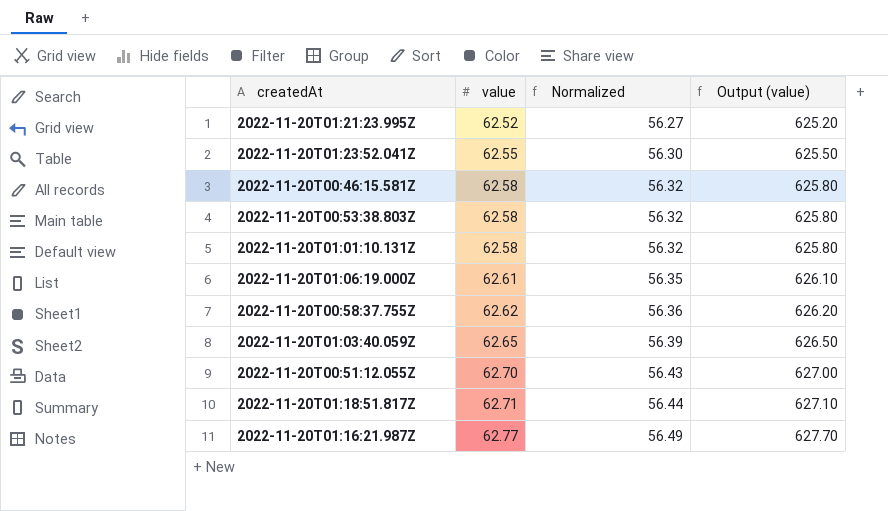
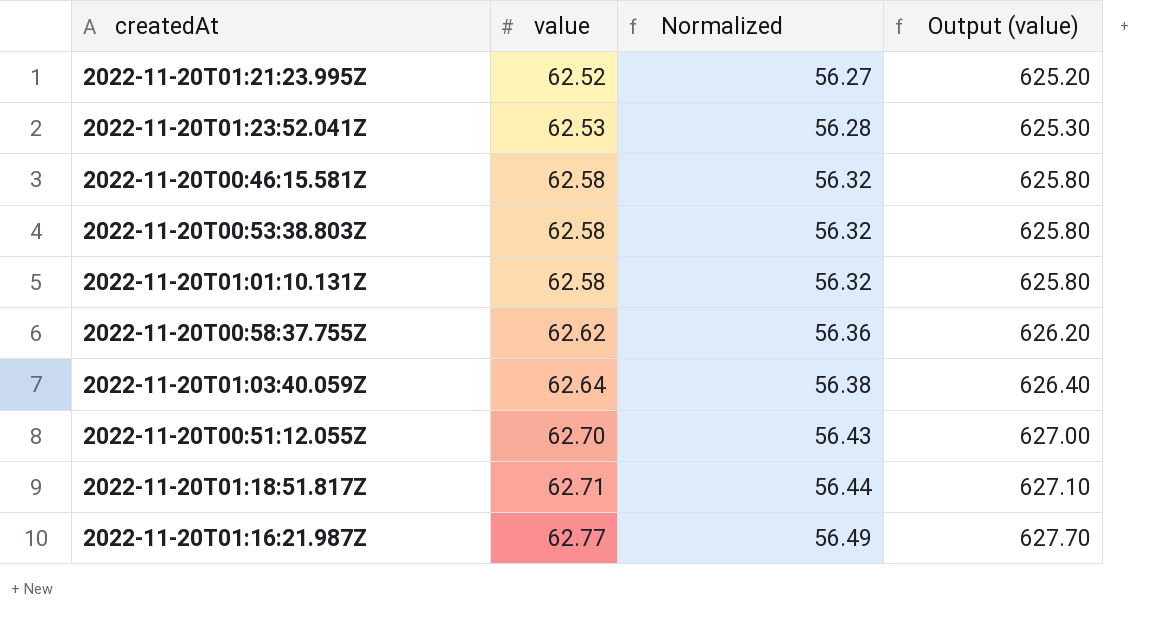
row 2022-11-20T01:06:19.000Z: 62.61 | 56.35 | 626.10 -> none
2022-11-20T01:23:52.041Z | value: 62.55 -> 62.53
2022-11-20T01:23:52.041Z | Normalized: 56.30 -> 56.28
2022-11-20T01:23:52.041Z | Output (value): 625.50 -> 625.30
2022-11-20T01:03:40.059Z | value: 62.65 -> 62.64
2022-11-20T01:03:40.059Z | Normalized: 56.39 -> 56.38
2022-11-20T01:03:40.059Z | Output (value): 626.50 -> 626.40

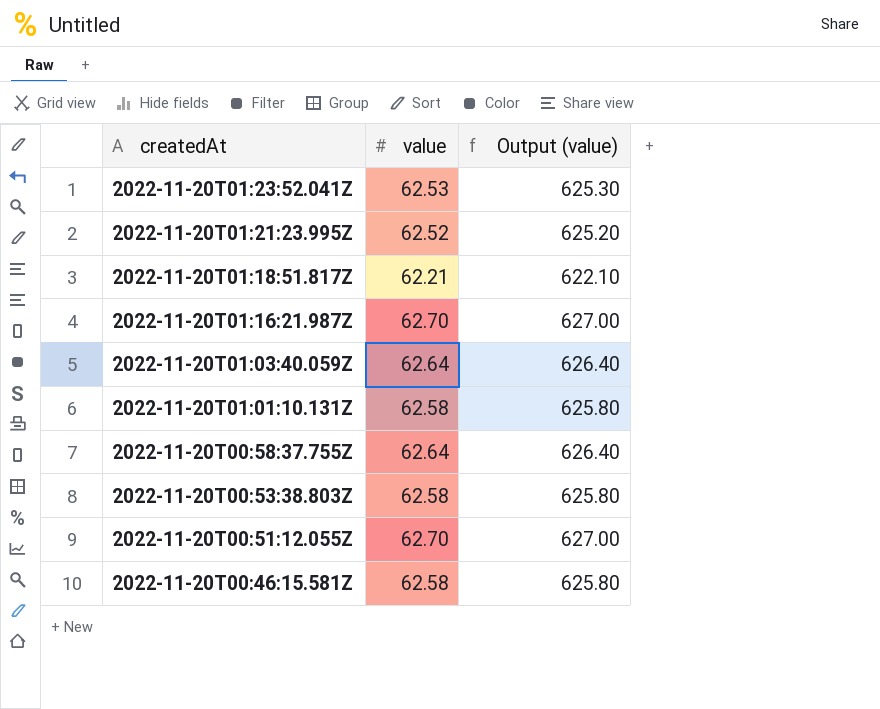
row order: value ascending -> createdAt descending
column Normalized | formula: [value] * 0.9 -> none
2022-11-20T01:18:51.817Z | value: 62.71 -> 62.21
2022-11-20T01:18:51.817Z | Output (value): 627.10 -> 622.10
2022-11-20T01:16:21.987Z | value: 62.77 -> 62.70
2022-11-20T01:16:21.987Z | Output (value): 627.70 -> 627.00
2022-11-20T00:58:37.755Z | value: 62.62 -> 62.64
2022-11-20T00:58:37.755Z | Output (value): 626.20 -> 626.40

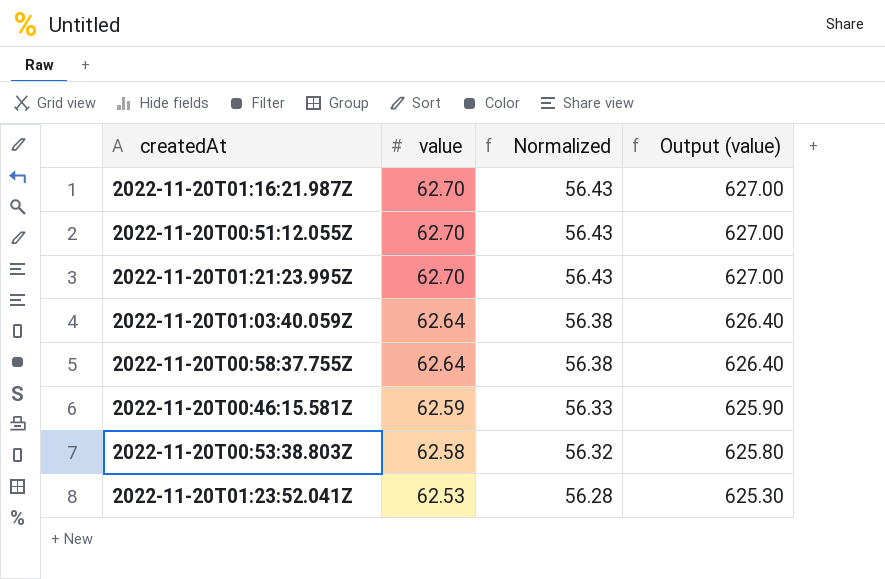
row order: createdAt descending -> value descending
column Normalized | formula: none -> [value] * 0.9
row 2022-11-20T01:18:51.817Z: 62.21 | 622.10 -> none
row 2022-11-20T01:01:10.131Z: 62.58 | 625.80 -> none
2022-11-20T01:21:23.995Z | value: 62.52 -> 62.70
2022-11-20T01:21:23.995Z | Output (value): 625.20 -> 627.00
2022-11-20T00:46:15.581Z | value: 62.58 -> 62.59
2022-11-20T00:46:15.581Z | Output (value): 625.80 -> 625.90

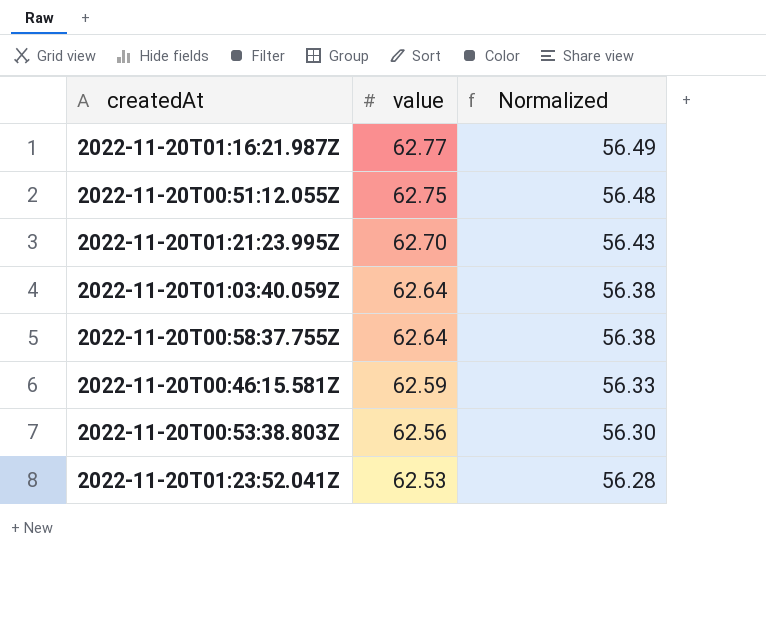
column Output (value) | formula: [value] * 10 -> none
2022-11-20T01:16:21.987Z | value: 62.70 -> 62.77
2022-11-20T01:16:21.987Z | Normalized: 56.43 -> 56.49
2022-11-20T00:51:12.055Z | value: 62.70 -> 62.75
2022-11-20T00:51:12.055Z | Normalized: 56.43 -> 56.48
2022-11-20T00:53:38.803Z | value: 62.58 -> 62.56
2022-11-20T00:53:38.803Z | Normalized: 56.32 -> 56.30

